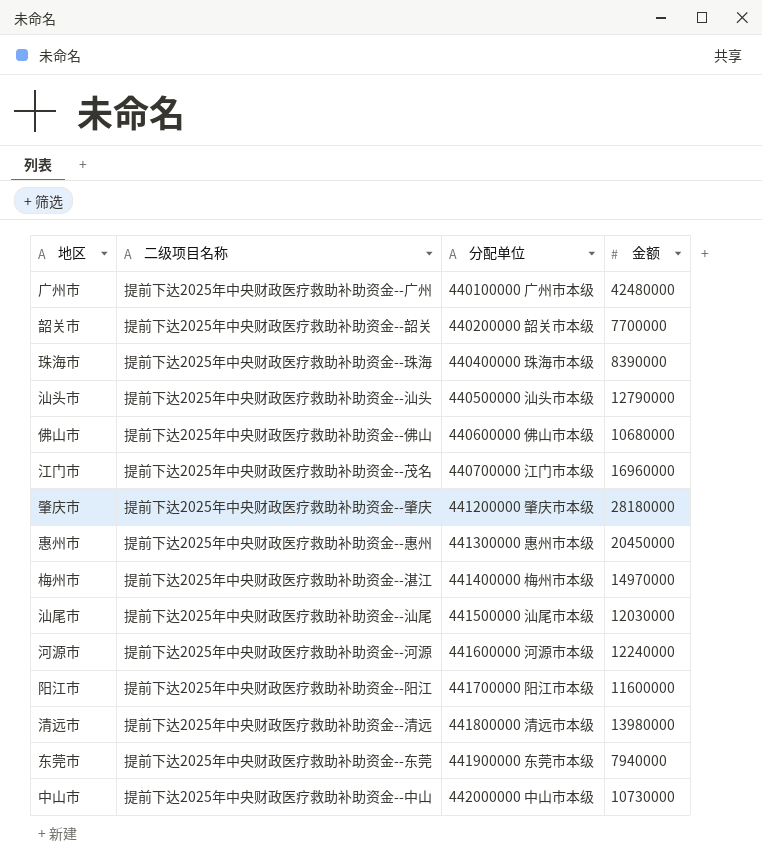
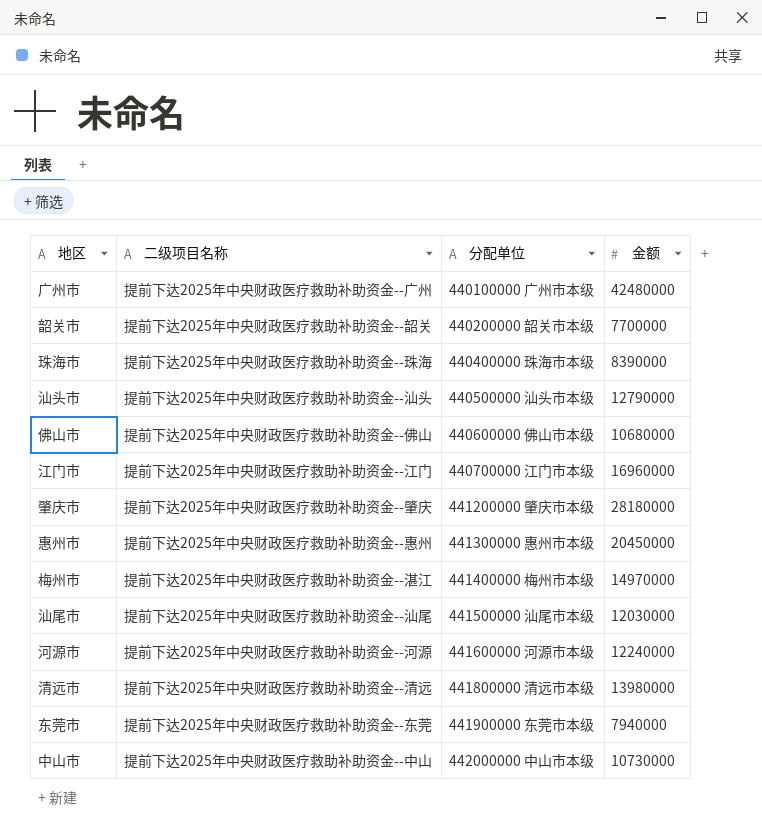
row 阳江市: 提前下达2025年中央财政医疗救助补助资金--阳江 | 441700000 阳江市本级 | 11600000 -> none
江门市 | 二级项目名称: 提前下达2025年中央财政医疗救助补助资金--茂名 -> 提前下达2025年中央财政医疗救助补助资金--江门

